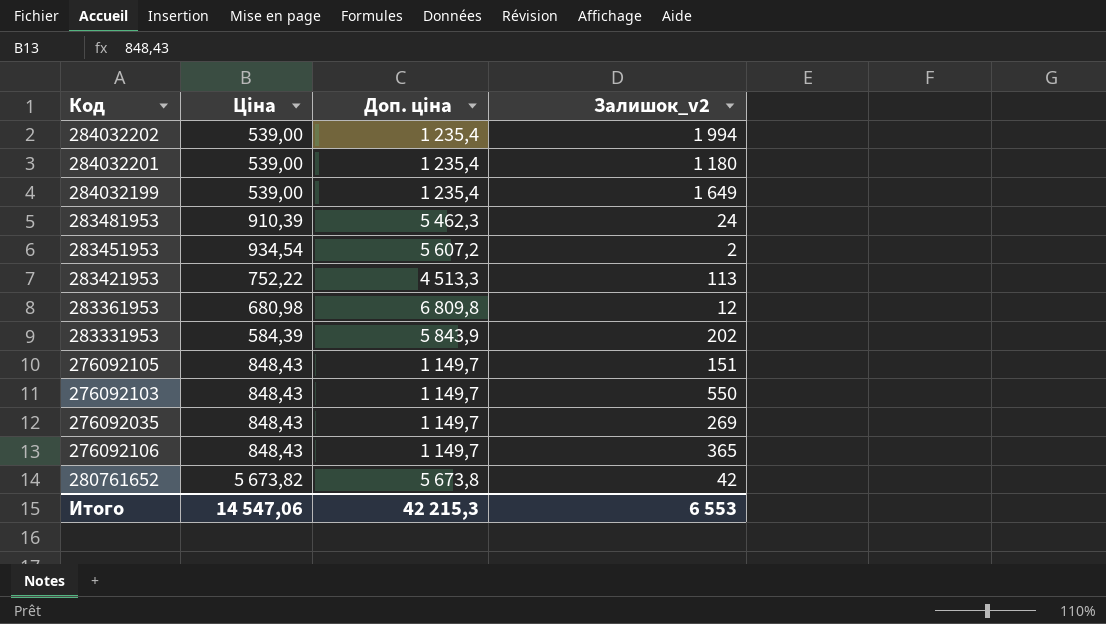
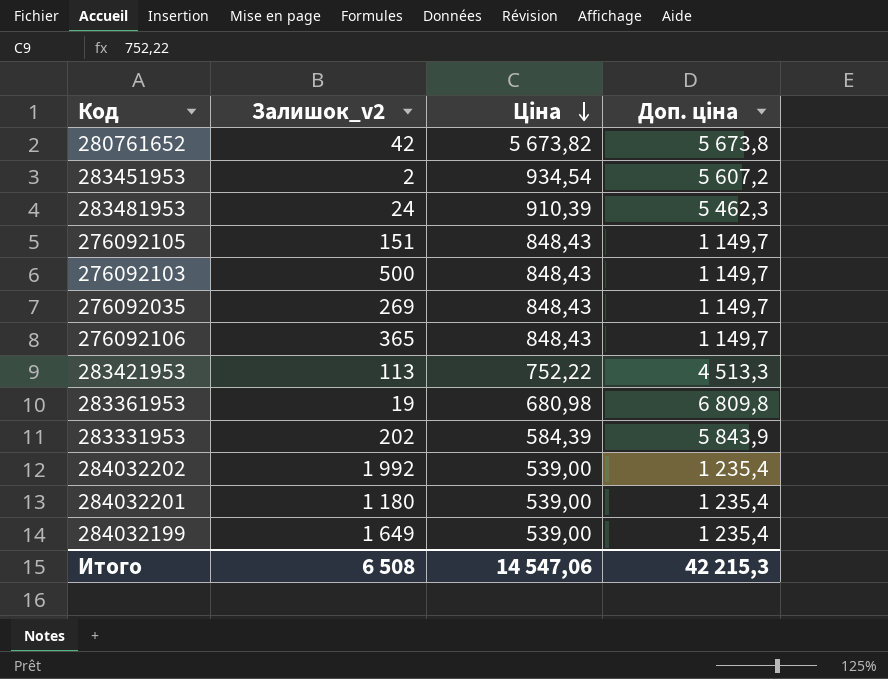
row order: none -> Ціна descending
column Залишок_v2 | position: 4 -> 2
276092103 | Залишок_v2: 550 -> 500
283361953 | Залишок_v2: 12 -> 19
284032202 | Залишок_v2: 1 994 -> 1 992
Итого | Залишок_v2: 6 553 -> 6 508

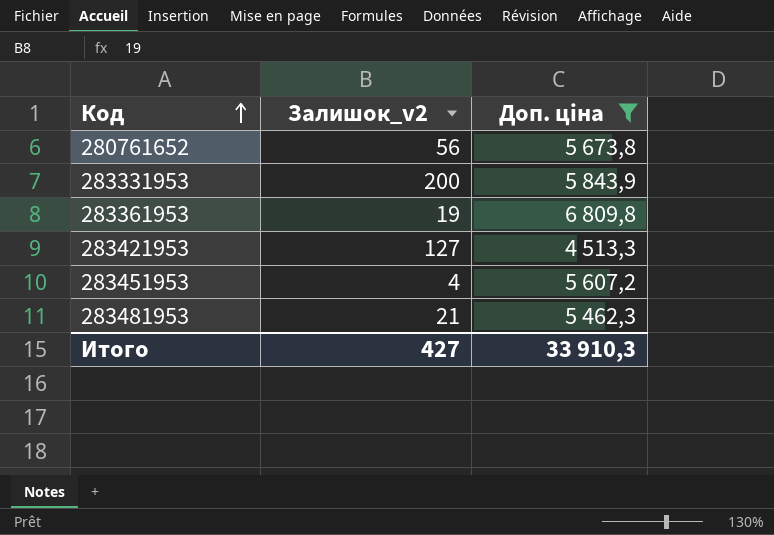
filter: none -> Доп. ціна >= 4 513,3
row order: Ціна descending -> Код ascending
column Ціна | position: 3 -> none
280761652 | Залишок_v2: 42 -> 56
283331953 | Залишок_v2: 202 -> 200
283421953 | Залишок_v2: 113 -> 127
283451953 | Залишок_v2: 2 -> 4
283481953 | Залишок_v2: 24 -> 21
Итого | Залишок_v2: 6 508 -> 427
Итого | Доп. ціна: 42 215,3 -> 33 910,3

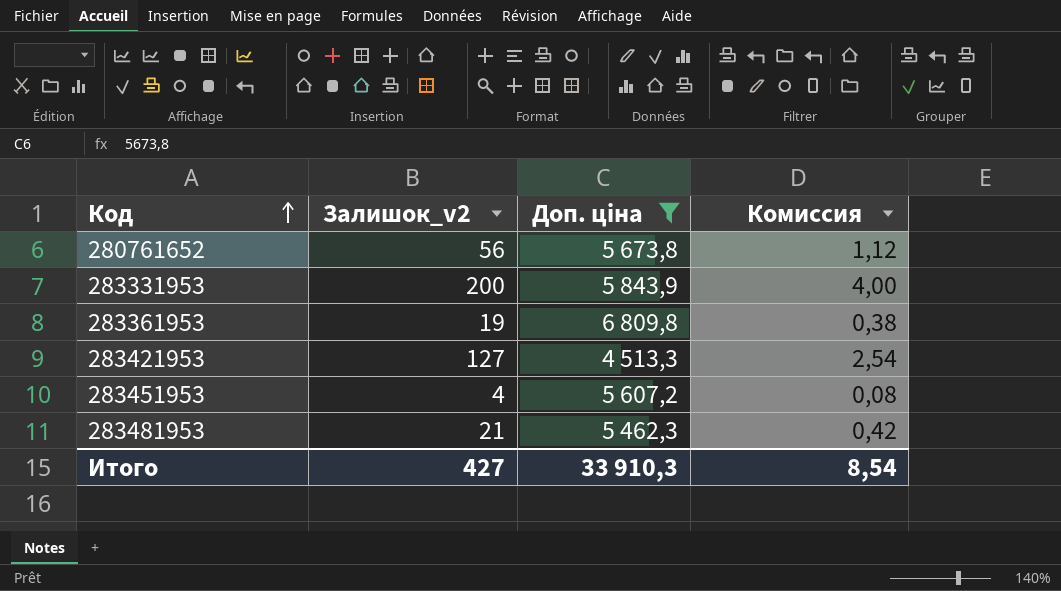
column Комиссия | formula: none -> [Залишок_v2] * 0,02

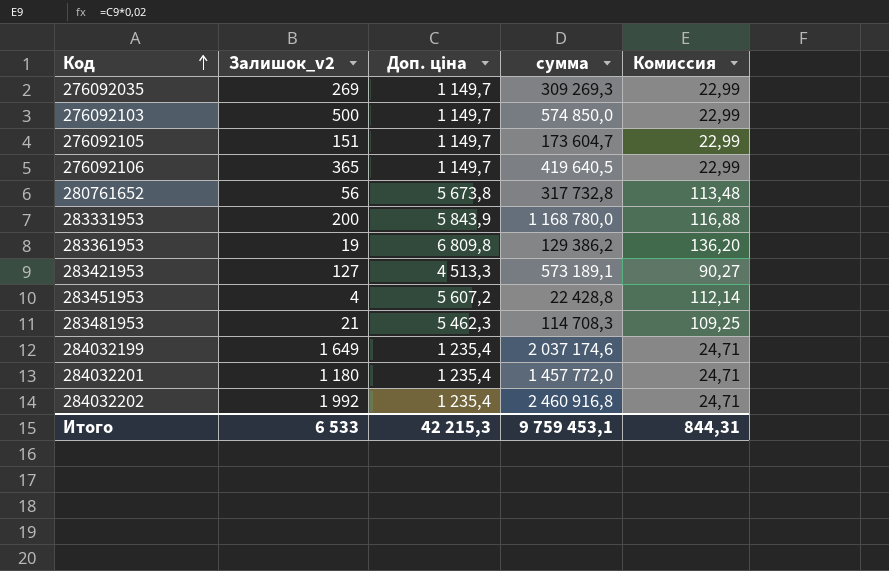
filter: Доп. ціна >= 4 513,3 -> none
column сумма | formula: none -> [Залишок_v2] * [Доп. ціна]
column Комиссия | formula: [Залишок_v2] * 0,02 -> [Доп. ціна] * 0,02
Итого | Залишок_v2: 427 -> 6 533
Итого | Доп. ціна: 33 910,3 -> 42 215,3
Итого | Комиссия: 8,54 -> 844,31

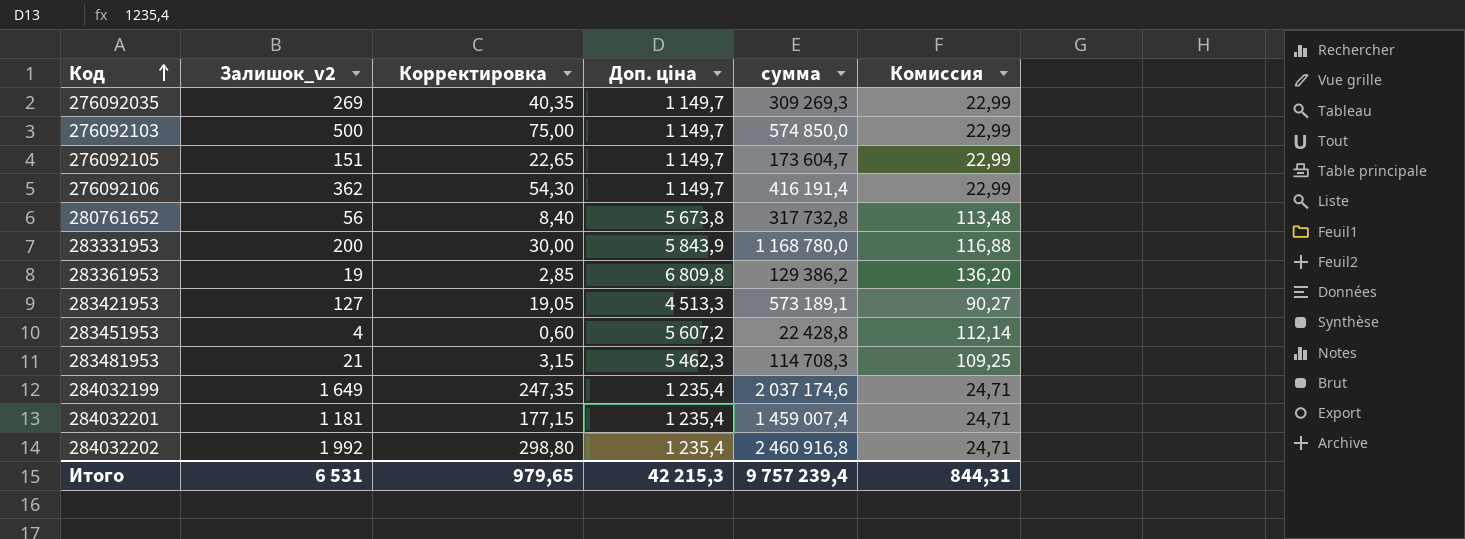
column Корректировка | formula: none -> [Залишок_v2] * 0,15
276092106 | Залишок_v2: 365 -> 362
276092106 | сумма: 419 640,5 -> 416 191,4
284032201 | Залишок_v2: 1 180 -> 1 181
284032201 | сумма: 1 457 772,0 -> 1 459 007,4
Итого | Залишок_v2: 6 533 -> 6 531
Итого | сумма: 9 759 453,1 -> 9 757 239,4

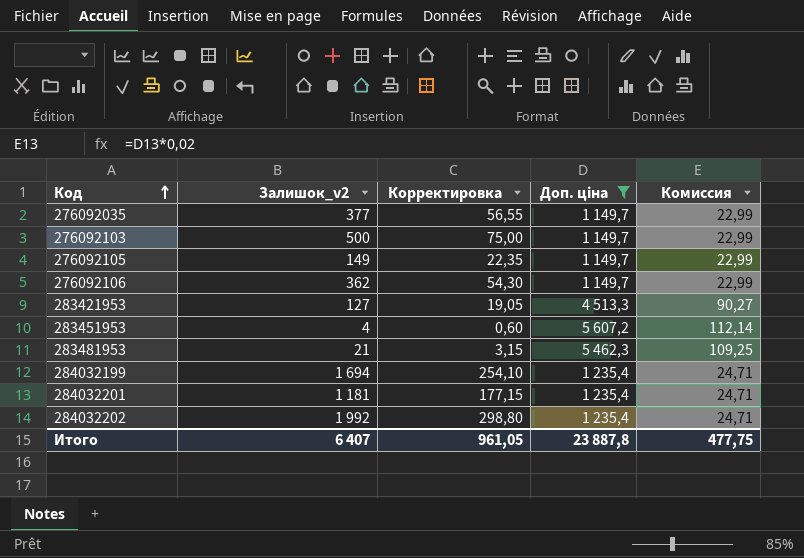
filter: none -> Доп. ціна <= 5 607,2
column сумма | formula: [Залишок_v2] * [Доп. ціна] -> none
276092035 | Залишок_v2: 269 -> 377
276092035 | Корректировка: 40,35 -> 56,55
276092105 | Залишок_v2: 151 -> 149
276092105 | Корректировка: 22,65 -> 22,35
284032199 | Залишок_v2: 1 649 -> 1 694
284032199 | Корректировка: 247,35 -> 254,10
Итого | Залишок_v2: 6 531 -> 6 407
Итого | Корректировка: 979,65 -> 961,05
Итого | Доп. ціна: 42 215,3 -> 23 887,8
Итого | Комиссия: 844,31 -> 477,75

